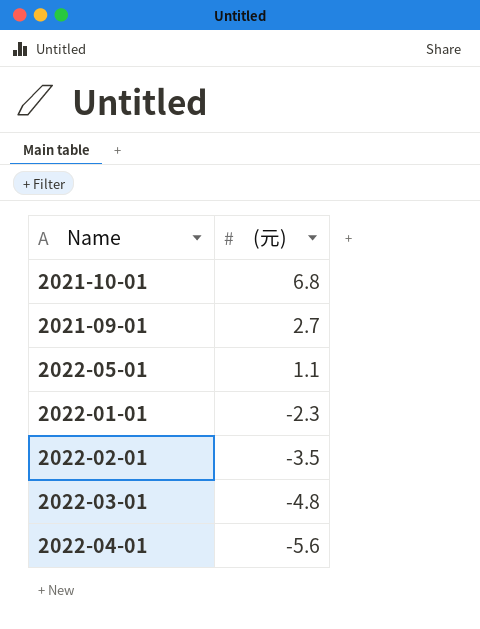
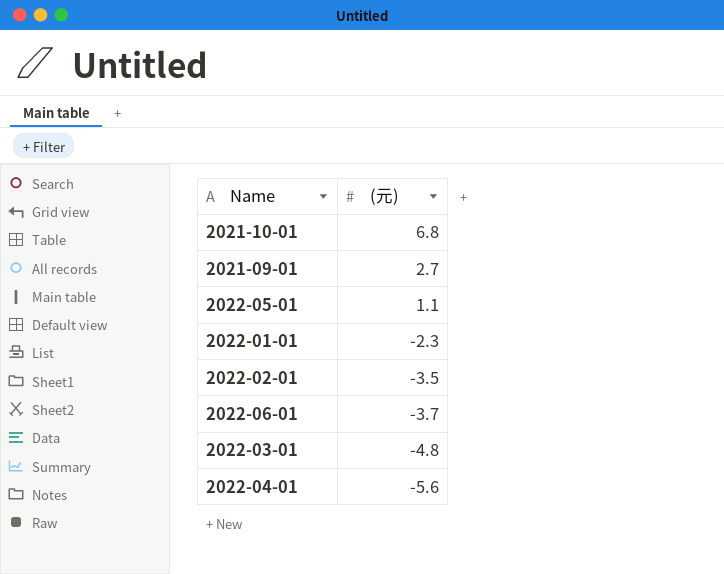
row 2022-06-01: none -> -3.7

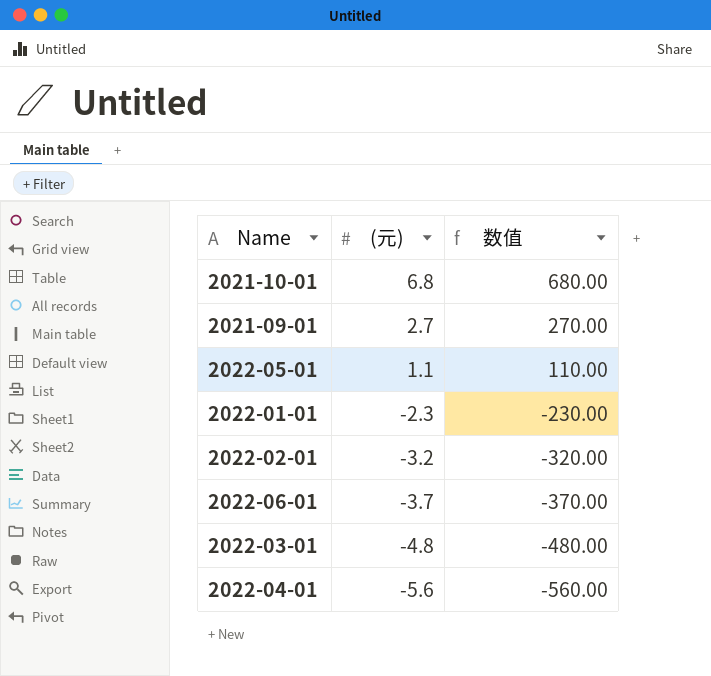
column 数值 | formula: none -> [(元)] * 100
2022-02-01 | (元): -3.5 -> -3.2

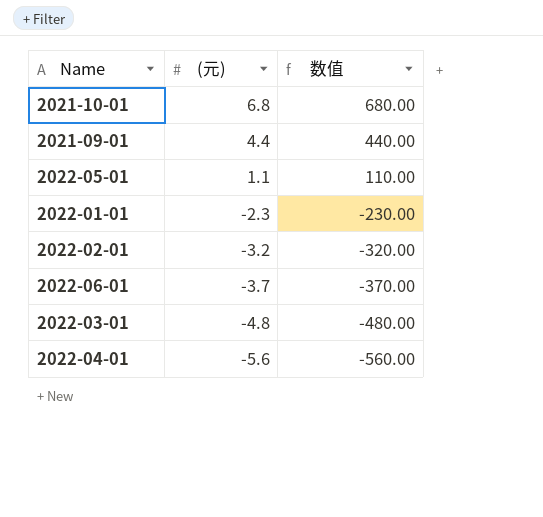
2021-09-01 | (元): 2.7 -> 4.4
2021-09-01 | 数值: 270.00 -> 440.00

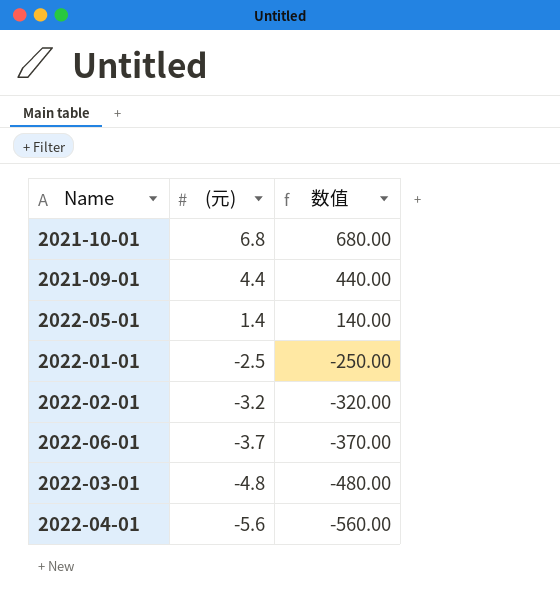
2022-05-01 | (元): 1.1 -> 1.4
2022-05-01 | 数值: 110.00 -> 140.00
2022-01-01 | (元): -2.3 -> -2.5
2022-01-01 | 数值: -230.00 -> -250.00

